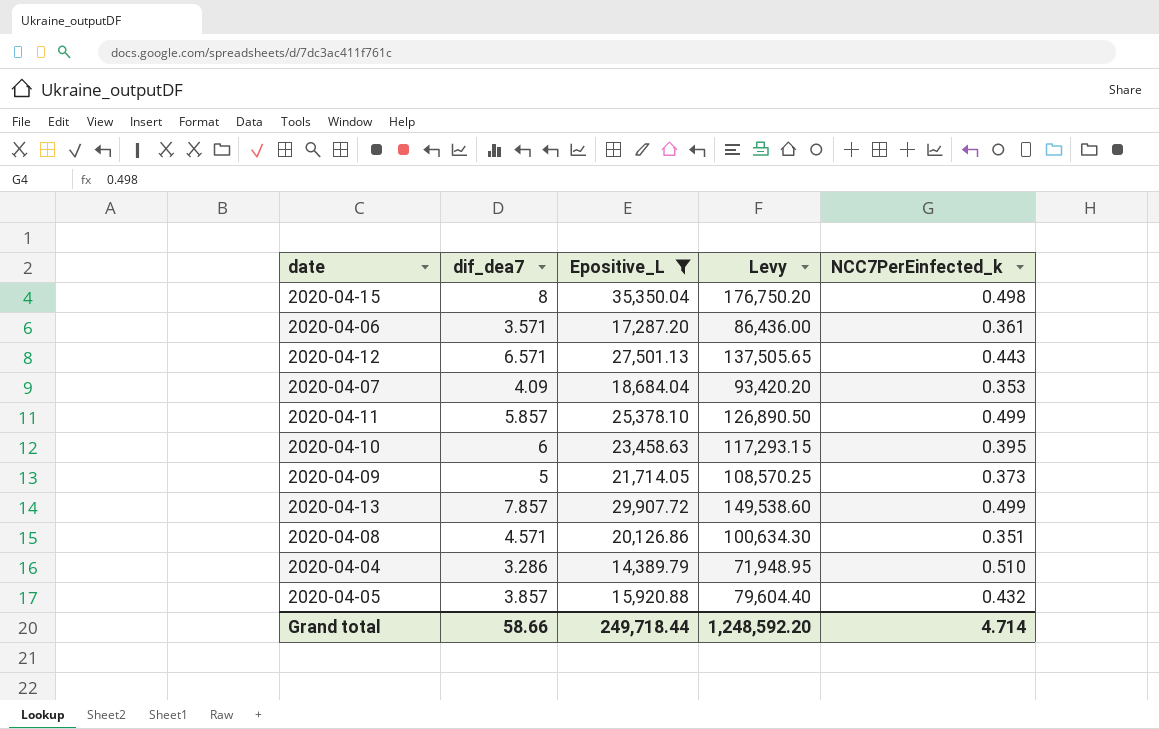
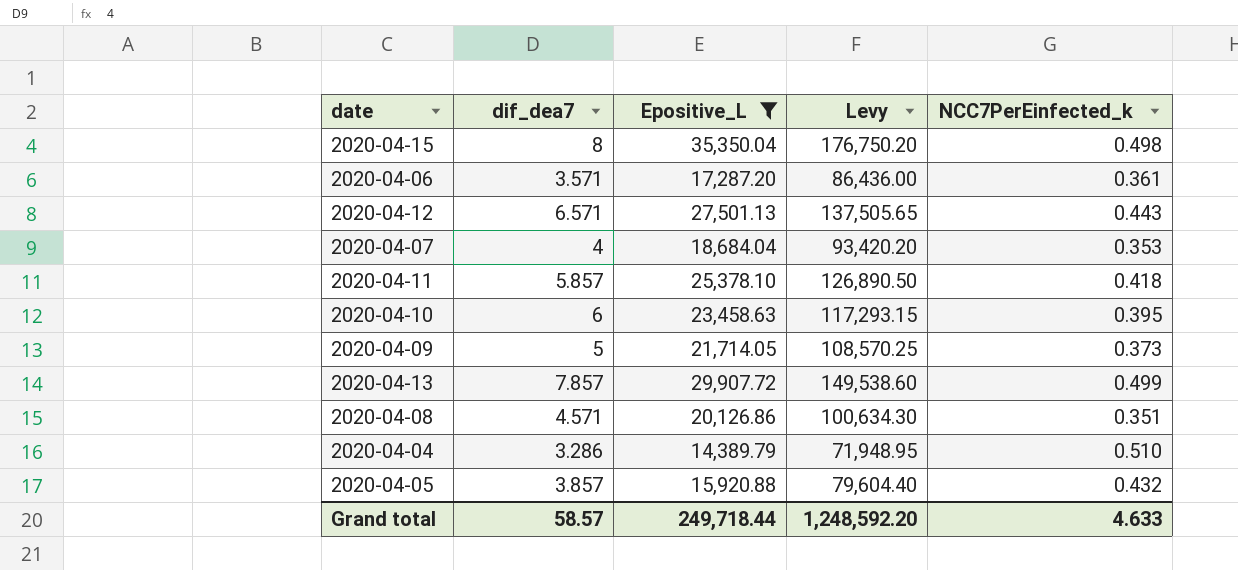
2020-04-07 | dif_dea7: 4.09 -> 4
2020-04-11 | NCC7PerEinfected_k: 0.499 -> 0.418
Grand total | dif_dea7: 58.66 -> 58.57
Grand total | NCC7PerEinfected_k: 4.714 -> 4.633

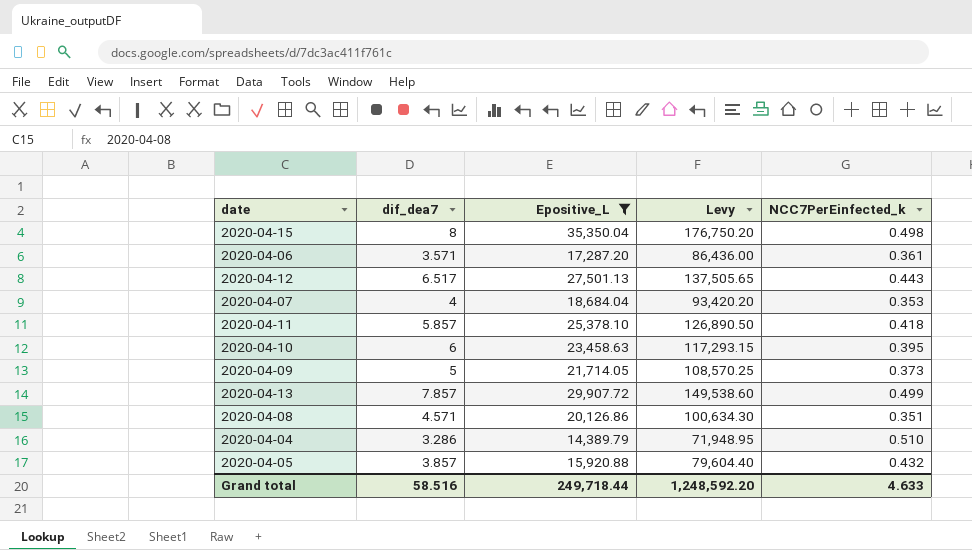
2020-04-12 | dif_dea7: 6.571 -> 6.517
Grand total | dif_dea7: 58.57 -> 58.516

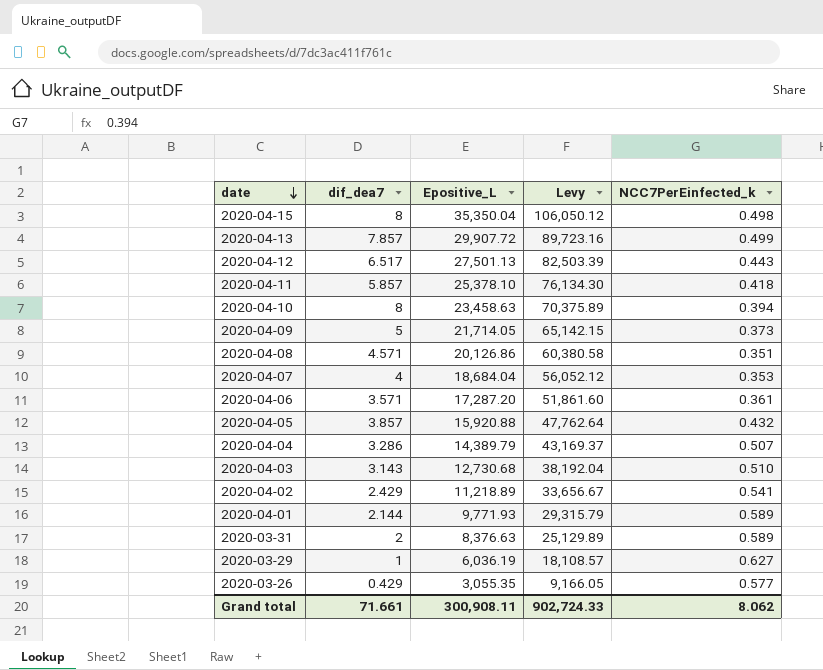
filter: Epositive_L >= 14,389.79 -> none
row order: none -> date descending
column Levy | formula: [Epositive_L] * 5 -> [Epositive_L] * 3
2020-04-10 | dif_dea7: 6 -> 8
2020-04-10 | NCC7PerEinfected_k: 0.395 -> 0.394
2020-04-04 | NCC7PerEinfected_k: 0.510 -> 0.507
Grand total | dif_dea7: 58.516 -> 71.661
Grand total | Epositive_L: 249,718.44 -> 300,908.11
Grand total | Levy: 1,248,592.20 -> 902,724.33
Grand total | NCC7PerEinfected_k: 4.633 -> 8.062

